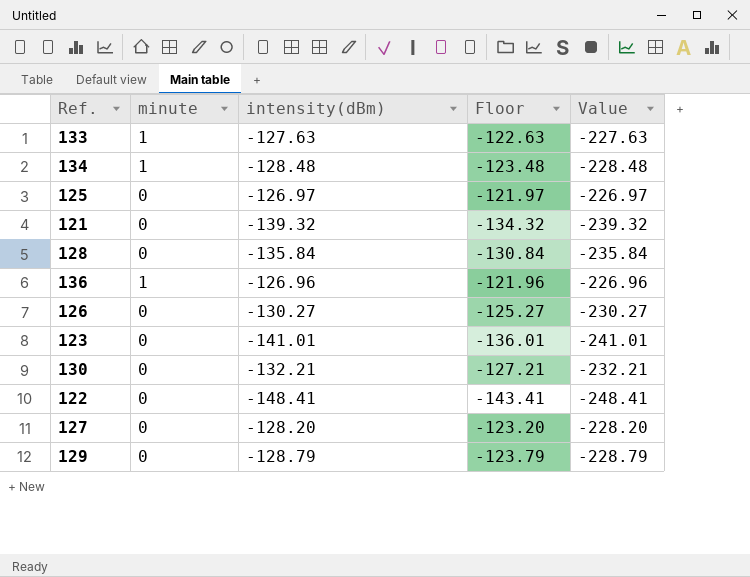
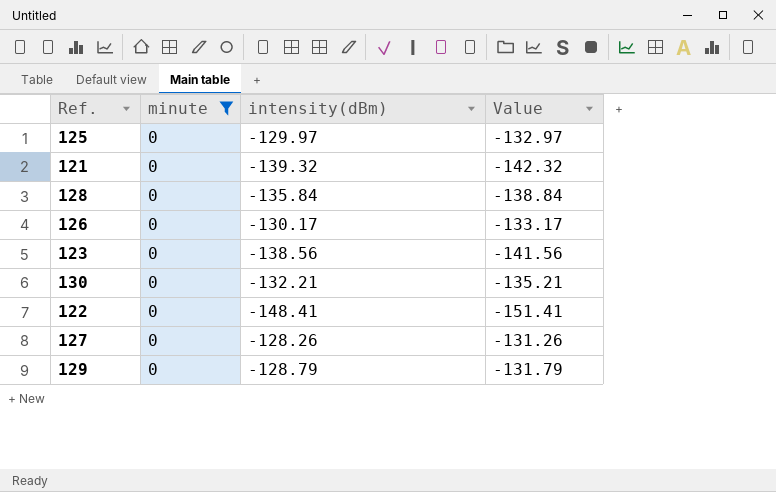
filter: none -> minute = 0
column Floor | formula: [intensity(dBm)] + 5 -> none
column Value | formula: [intensity(dBm)] - 100 -> [intensity(dBm)] - 3
125 | intensity(dBm): -126.97 -> -129.97
126 | intensity(dBm): -130.27 -> -130.17
123 | intensity(dBm): -141.01 -> -138.56
127 | intensity(dBm): -128.20 -> -128.26

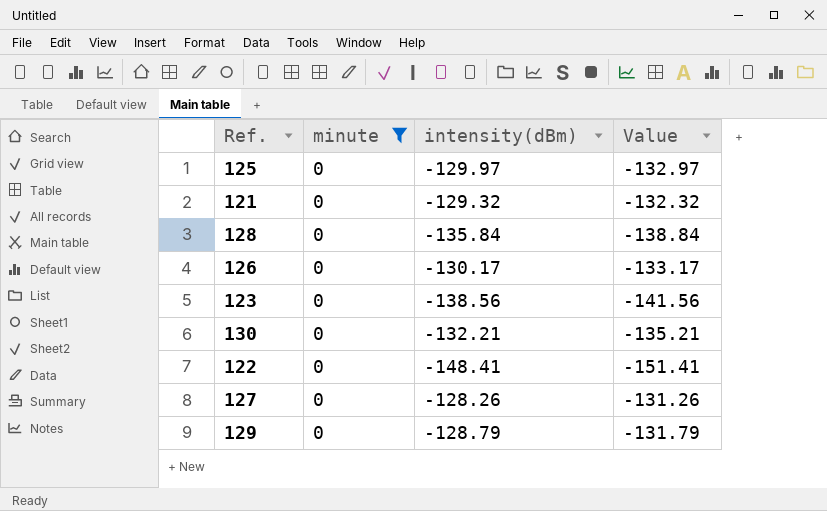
121 | intensity(dBm): -139.32 -> -129.32
121 | Value: -142.32 -> -132.32

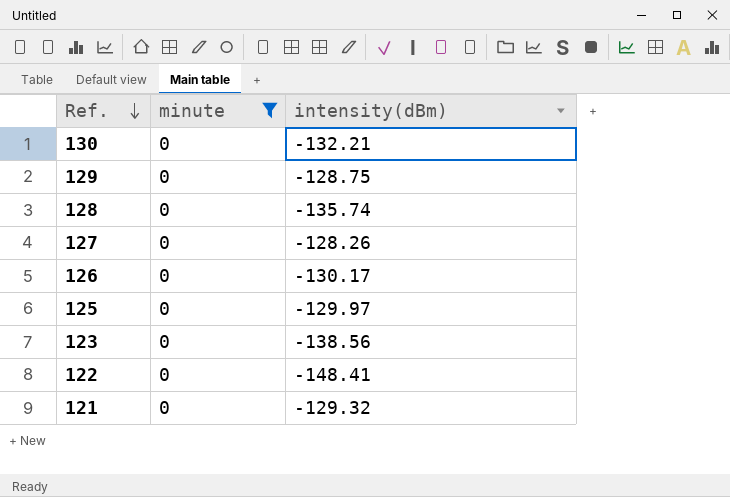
row order: none -> Ref. descending
column Value | formula: [intensity(dBm)] - 3 -> none
129 | intensity(dBm): -128.79 -> -128.75
128 | intensity(dBm): -135.84 -> -135.74

